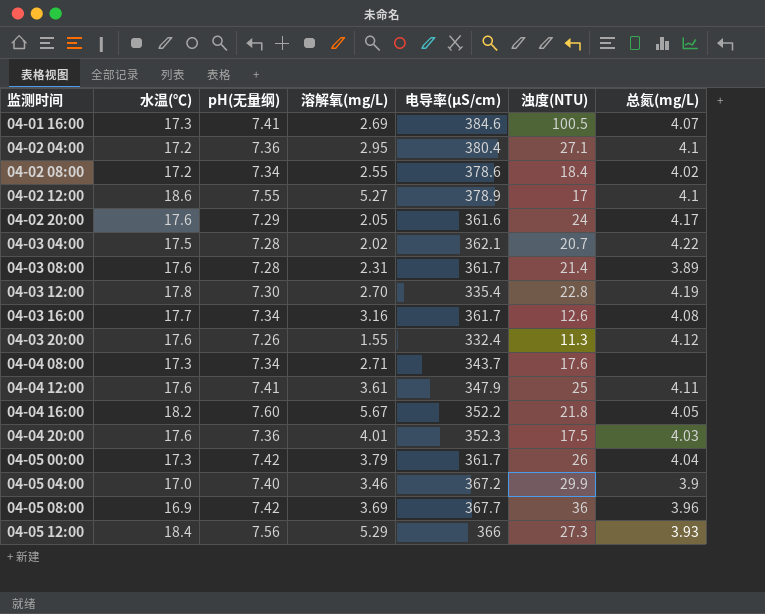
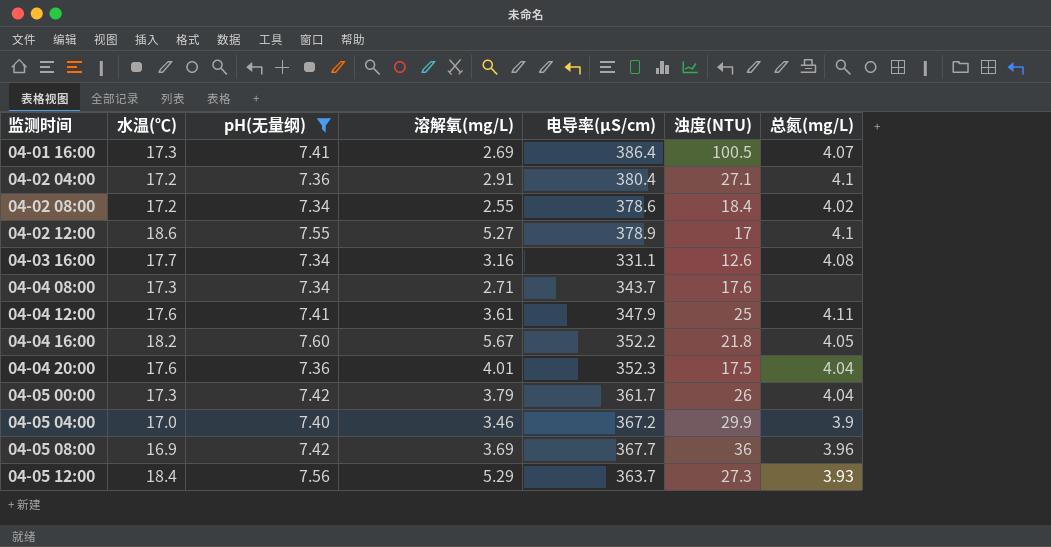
filter: none -> pH(无量纲) >= 7.34
04-01 16:00 | 电导率(μS/cm): 384.6 -> 386.4
04-02 04:00 | 溶解氧(mg/L): 2.95 -> 2.91
04-03 16:00 | 电导率(μS/cm): 361.7 -> 331.1
04-04 20:00 | 总氮(mg/L): 4.03 -> 4.04
04-05 12:00 | 电导率(μS/cm): 366 -> 363.7

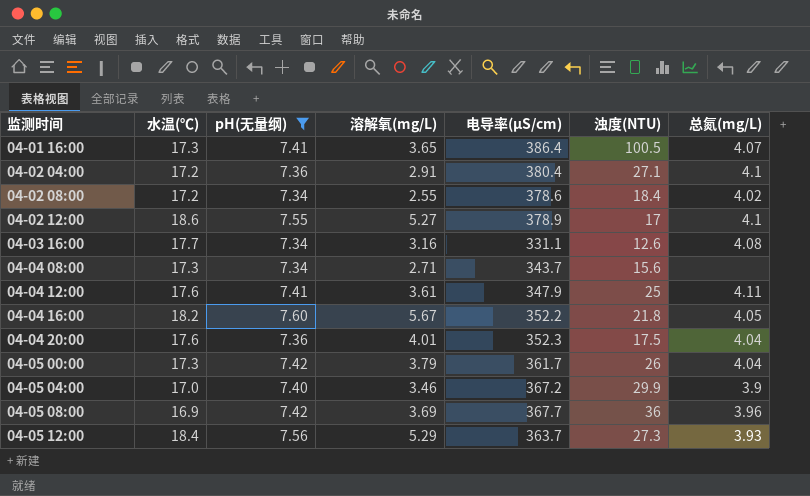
04-01 16:00 | 溶解氧(mg/L): 2.69 -> 3.65
04-04 08:00 | 浊度(NTU): 17.6 -> 15.6

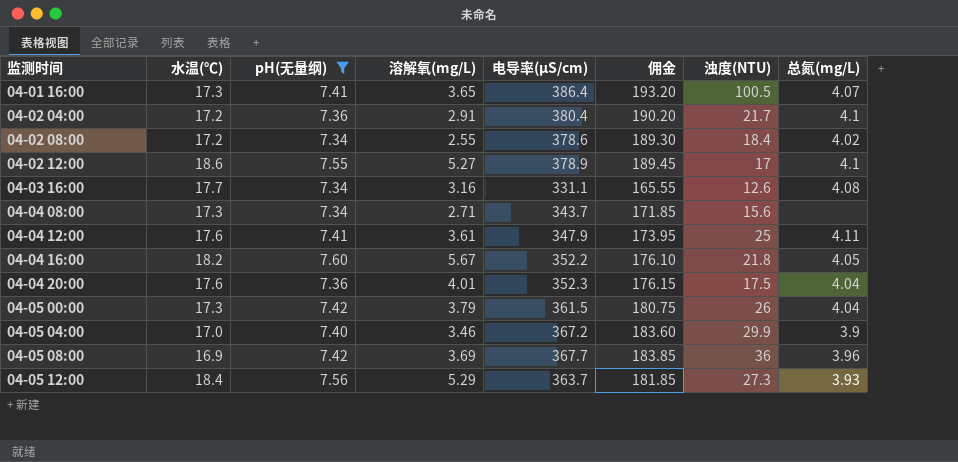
column 佣金 | formula: none -> [电导率(μS/cm)] * 0.5
04-02 04:00 | 浊度(NTU): 27.1 -> 21.7
04-05 00:00 | 电导率(μS/cm): 361.7 -> 361.5

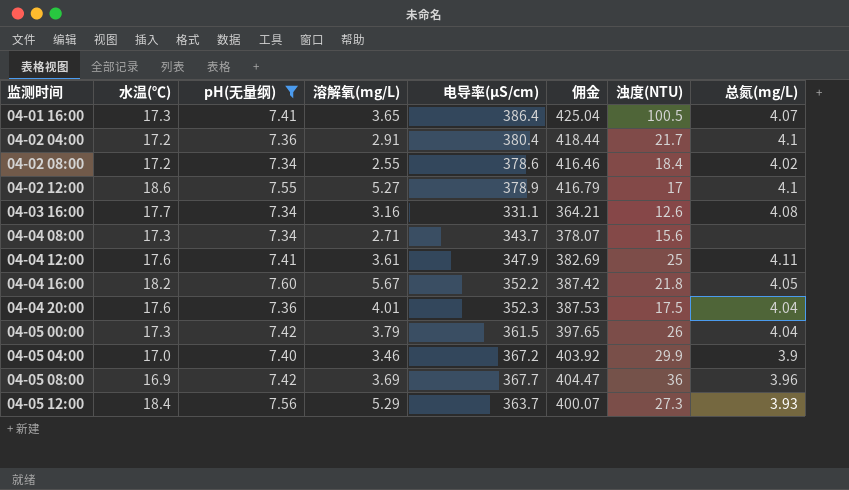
column 佣金 | formula: [电导率(μS/cm)] * 0.5 -> [电导率(μS/cm)] * 1.1

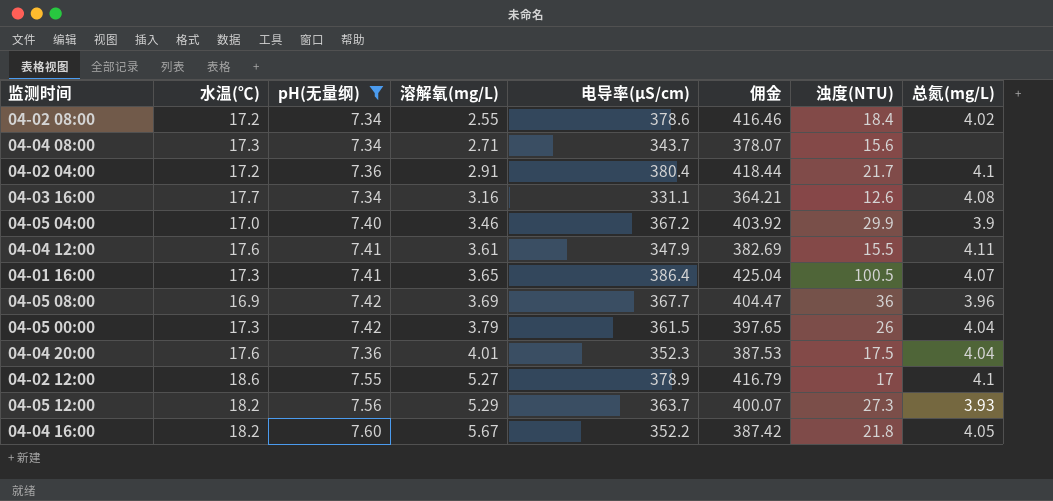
row order: 监测时间 ascending -> 溶解氧(mg/L) ascending
04-04 12:00 | 浊度(NTU): 25 -> 15.5
04-05 12:00 | 水温(℃): 18.4 -> 18.2

